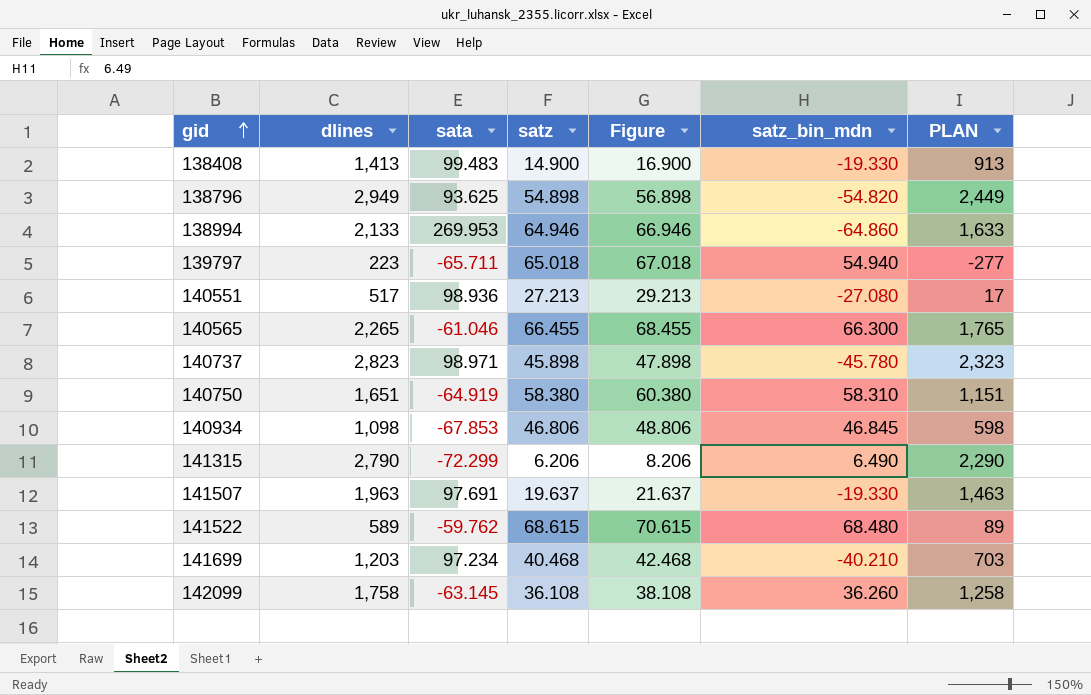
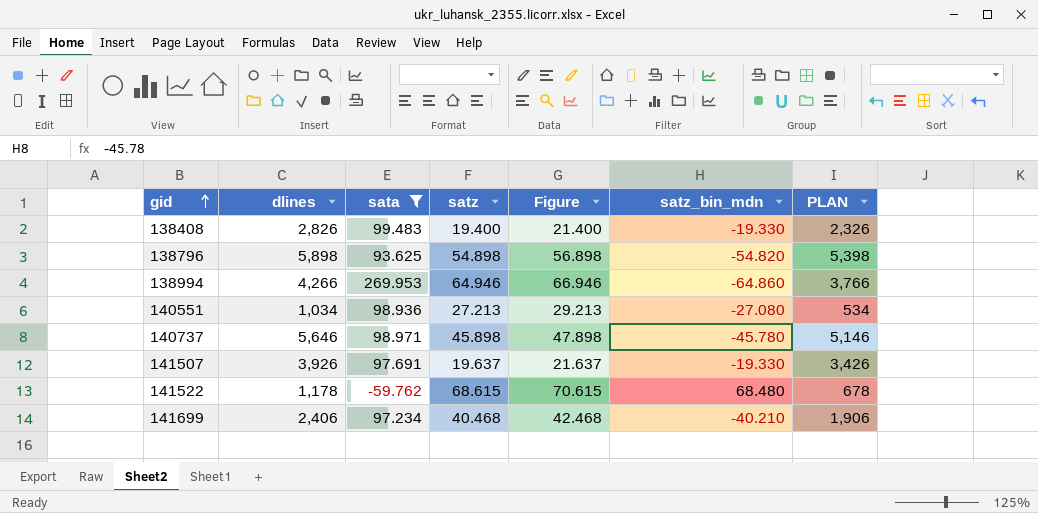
filter: none -> sata >= -59.762
138408 | dlines: 1,413 -> 2,826
138408 | satz: 14.900 -> 19.400
138408 | Figure: 16.900 -> 21.400
138408 | PLAN: 913 -> 2,326
138796 | dlines: 2,949 -> 5,898
138796 | PLAN: 2,449 -> 5,398
138994 | dlines: 2,133 -> 4,266
138994 | PLAN: 1,633 -> 3,766
140551 | dlines: 517 -> 1,034
140551 | PLAN: 17 -> 534
140737 | dlines: 2,823 -> 5,646
140737 | PLAN: 2,323 -> 5,146
141507 | dlines: 1,963 -> 3,926
141507 | PLAN: 1,463 -> 3,426
141522 | dlines: 589 -> 1,178
141522 | PLAN: 89 -> 678
141699 | dlines: 1,203 -> 2,406
141699 | PLAN: 703 -> 1,906

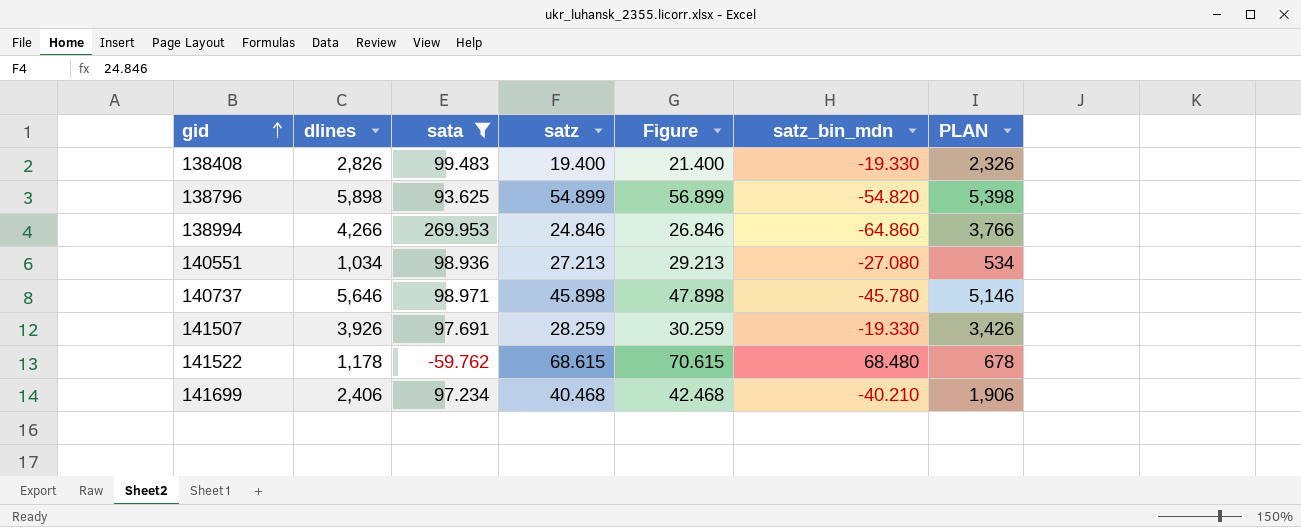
138796 | satz: 54.898 -> 54.899
138796 | Figure: 56.898 -> 56.899
138994 | satz: 64.946 -> 24.846
138994 | Figure: 66.946 -> 26.846
141507 | satz: 19.637 -> 28.259
141507 | Figure: 21.637 -> 30.259

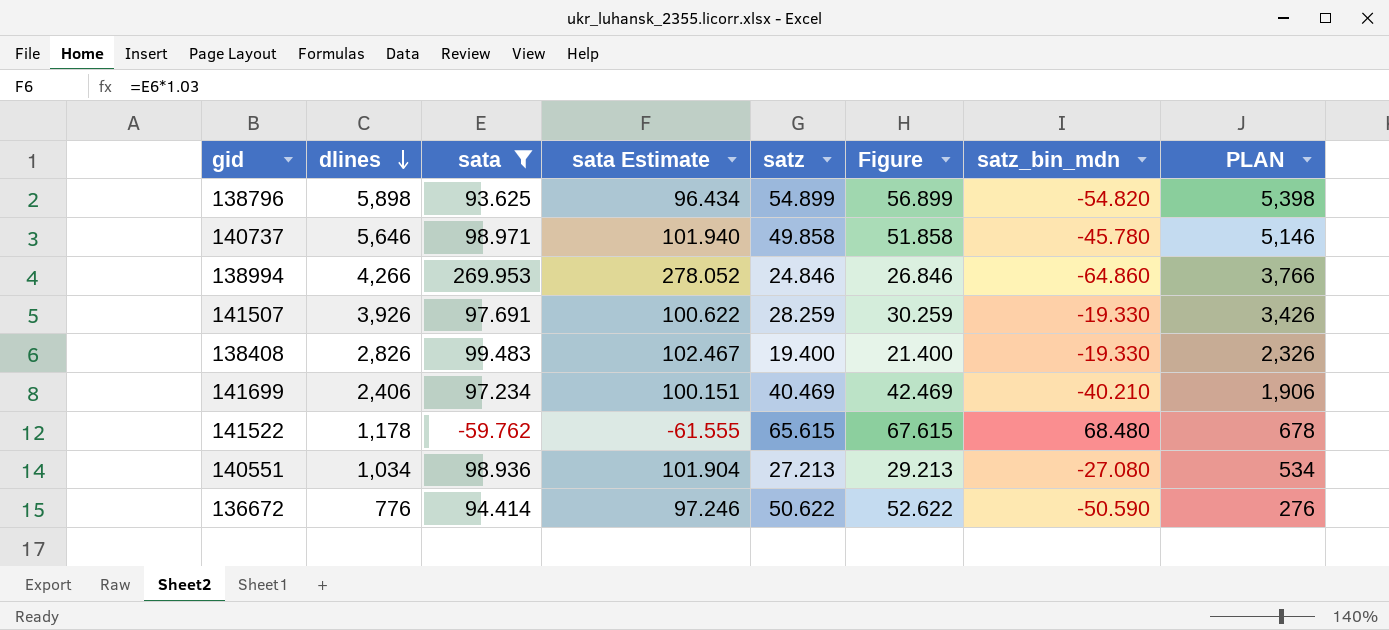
row order: gid ascending -> dlines descending
column sata Estimate | formula: none -> [sata] * 1.03
140737 | satz: 45.898 -> 49.858
140737 | Figure: 47.898 -> 51.858
141699 | satz: 40.468 -> 40.469
141699 | Figure: 42.468 -> 42.469
141522 | satz: 68.615 -> 65.615
141522 | Figure: 70.615 -> 67.615
row 136672: none -> 776 | 94.414 | 97.246 | 50.622 | 52.622 | -50.590 | 276

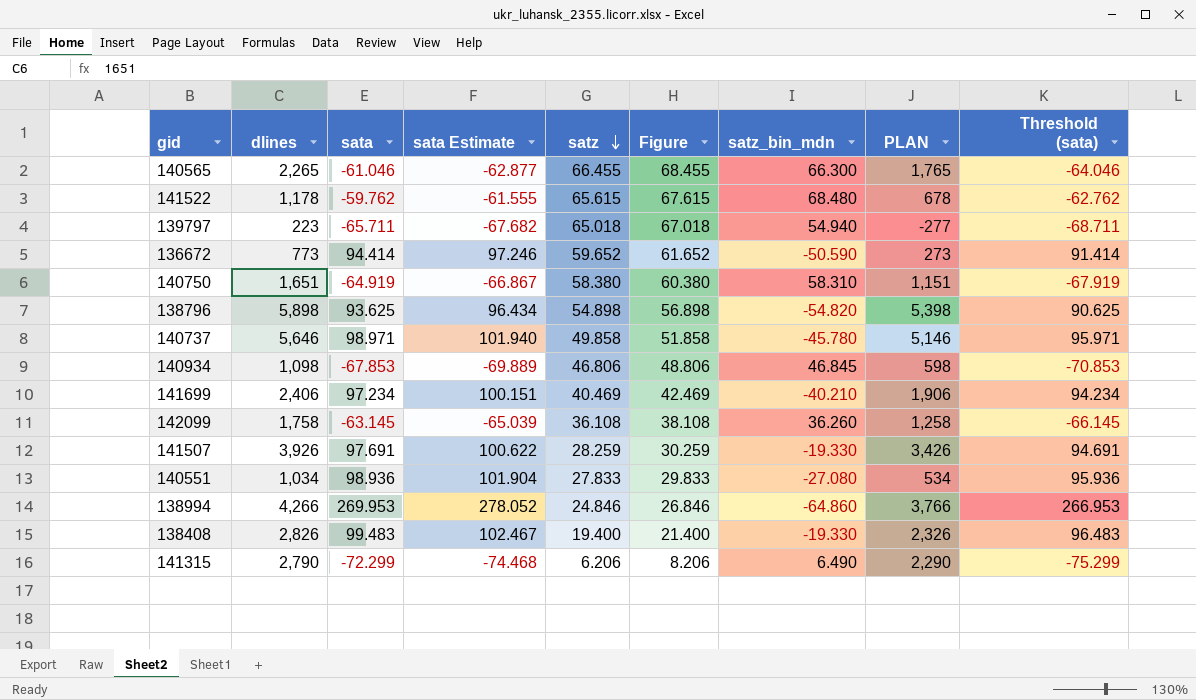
filter: sata >= -59.762 -> none
row order: dlines descending -> satz descending
column Threshold (sata) | formula: none -> [sata] - 3
136672 | dlines: 776 -> 773
136672 | satz: 50.622 -> 59.652
136672 | Figure: 52.622 -> 61.652
136672 | PLAN: 276 -> 273
138796 | satz: 54.899 -> 54.898
138796 | Figure: 56.899 -> 56.898
140551 | satz: 27.213 -> 27.833
140551 | Figure: 29.213 -> 29.833

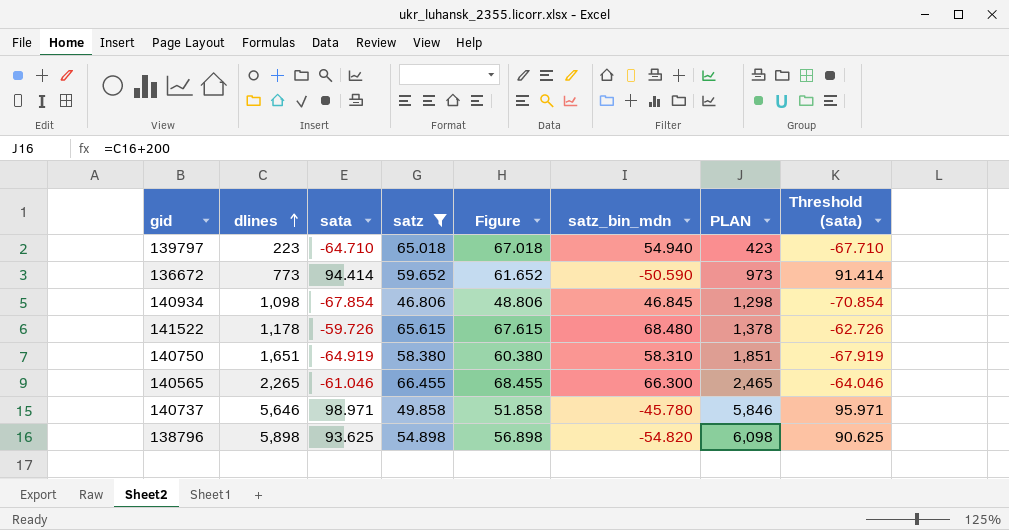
filter: none -> satz >= 46.806
row order: satz descending -> dlines ascending
column sata Estimate | formula: [sata] * 1.03 -> none
column PLAN | formula: [dlines] - 500 -> [dlines] + 200
139797 | sata: -65.711 -> -64.710
139797 | Threshold (sata): -68.711 -> -67.710
140934 | sata: -67.853 -> -67.854
140934 | Threshold (sata): -70.853 -> -70.854
141522 | sata: -59.762 -> -59.726
141522 | Threshold (sata): -62.762 -> -62.726

